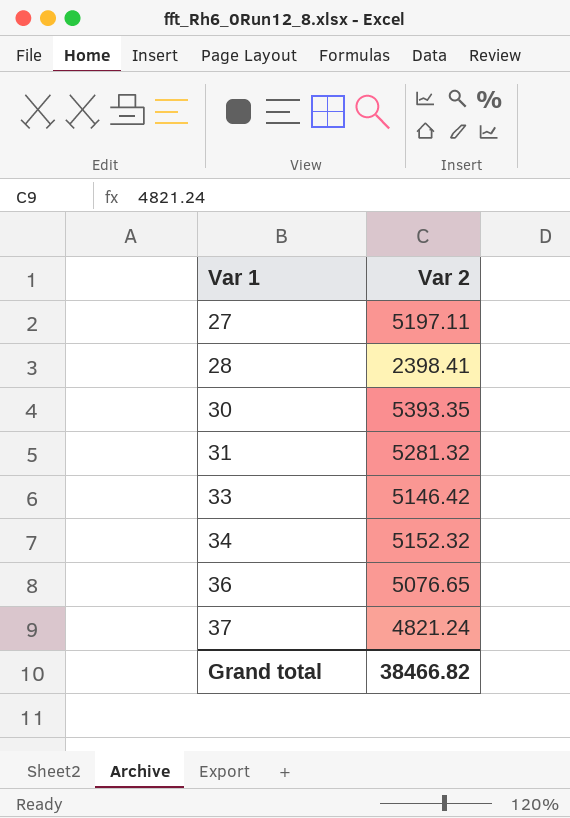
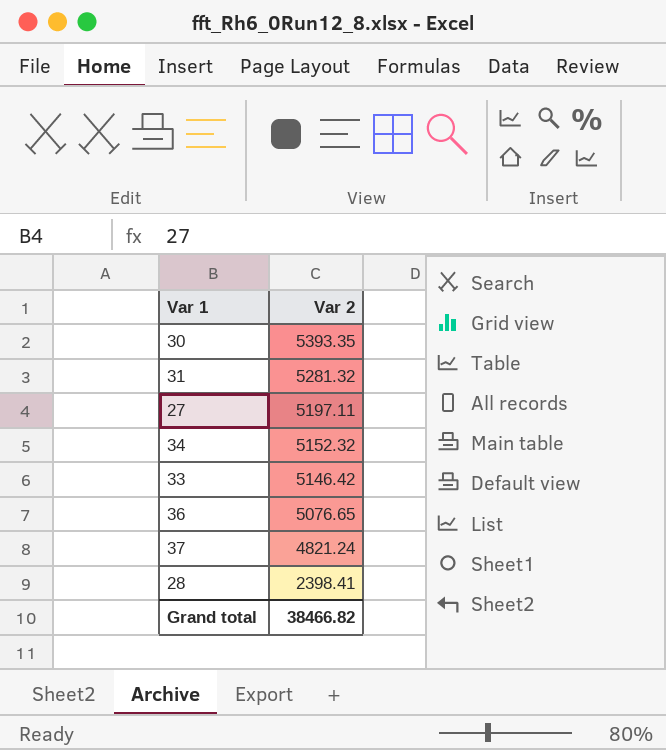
row order: Var 1 ascending -> Var 2 descending

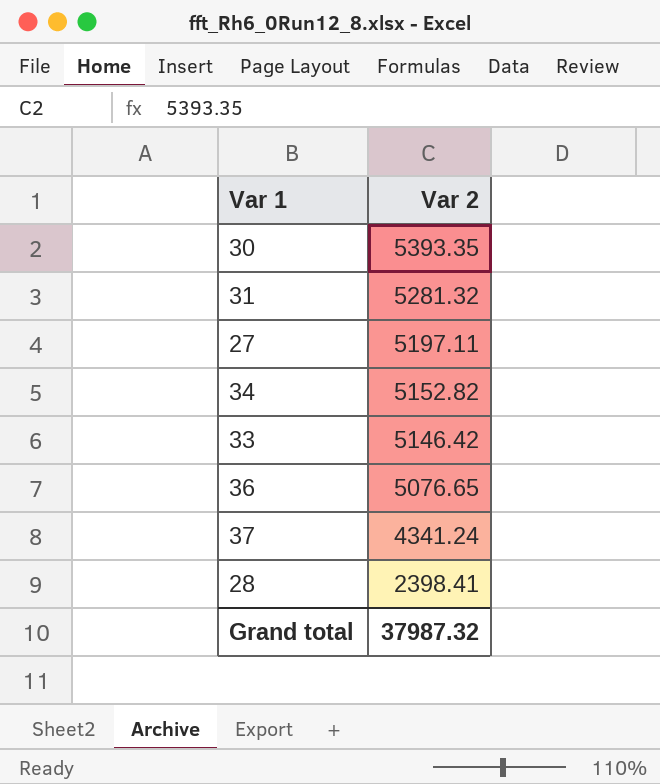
34 | Var 2: 5152.32 -> 5152.82
37 | Var 2: 4821.24 -> 4341.24
Grand total | Var 2: 38466.82 -> 37987.32

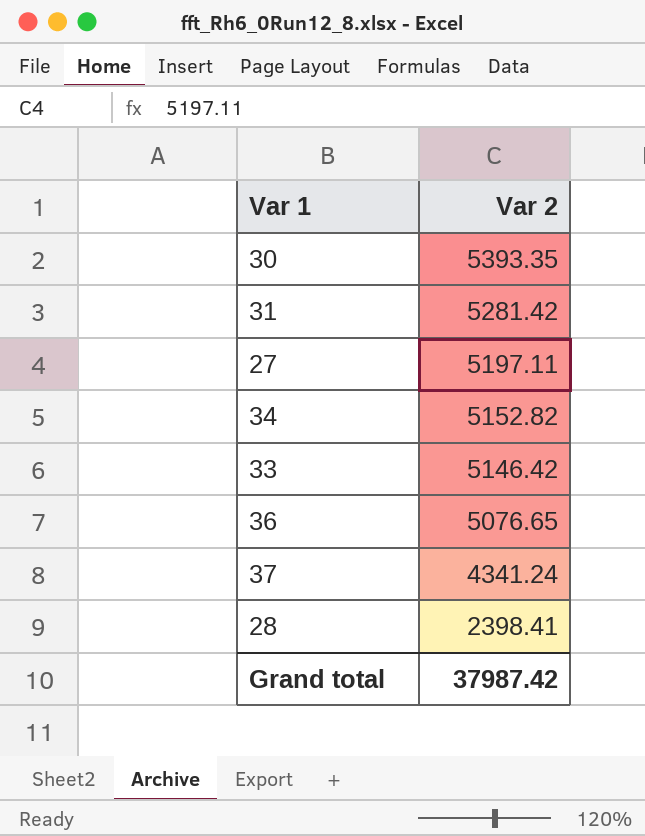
31 | Var 2: 5281.32 -> 5281.42
Grand total | Var 2: 37987.32 -> 37987.42

